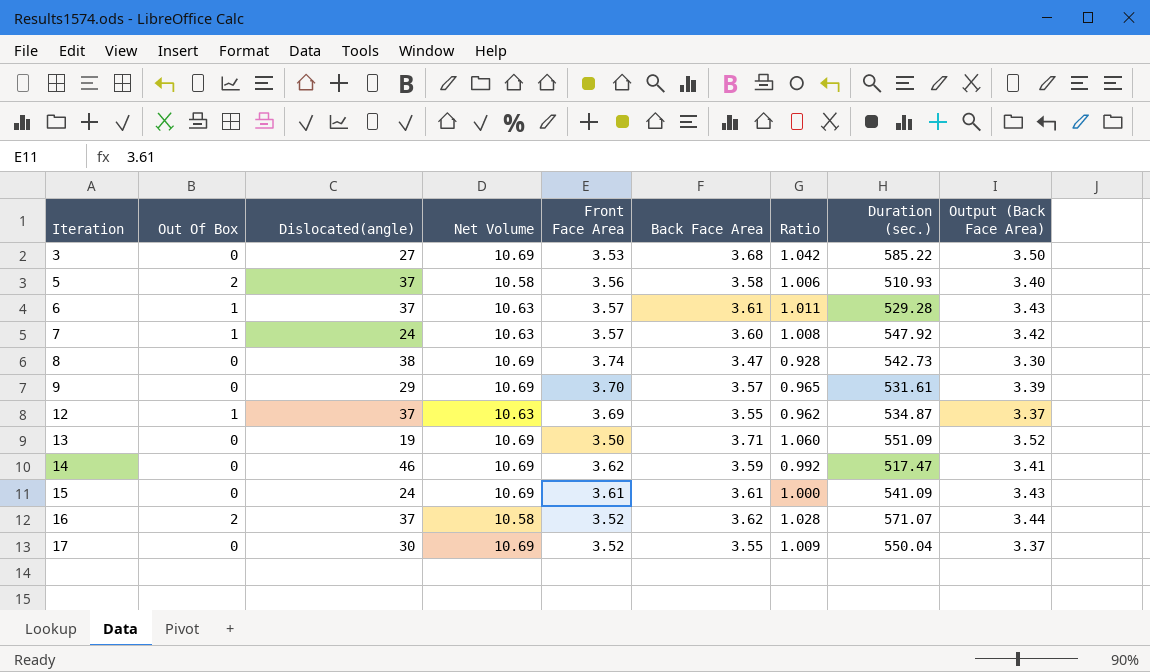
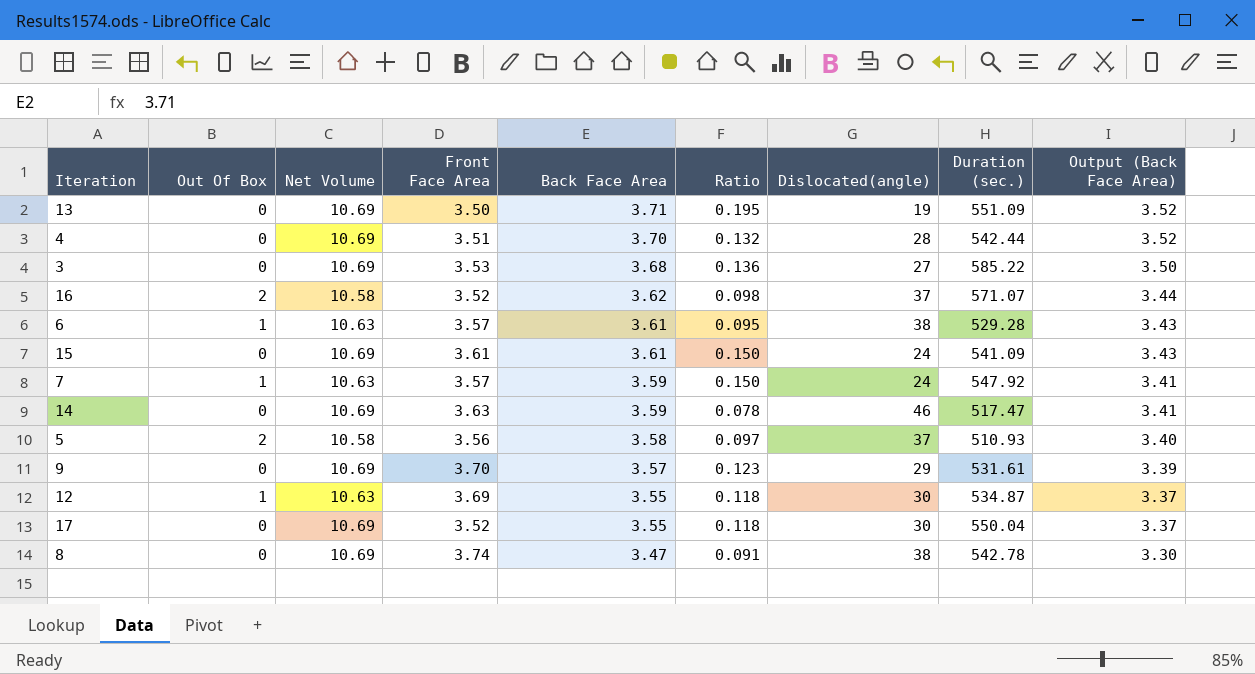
row order: Iteration ascending -> Back Face Area descending
column Ratio | formula: [Back Face Area] / [Front Face Area] -> [Back Face Area] / [Dislocated(angle)]
column Dislocated(angle) | position: 3 -> 7
row 4: none -> 0 | 10.69 | 3.51 | 3.70 | 0.132 | 28 | 542.44 | 3.52
6 | Dislocated(angle): 37 -> 38
7 | Back Face Area: 3.60 -> 3.59
7 | Output (Back Face Area): 3.42 -> 3.41
14 | Front Face Area: 3.62 -> 3.63
12 | Dislocated(angle): 37 -> 30
8 | Duration (sec.): 542.73 -> 542.78

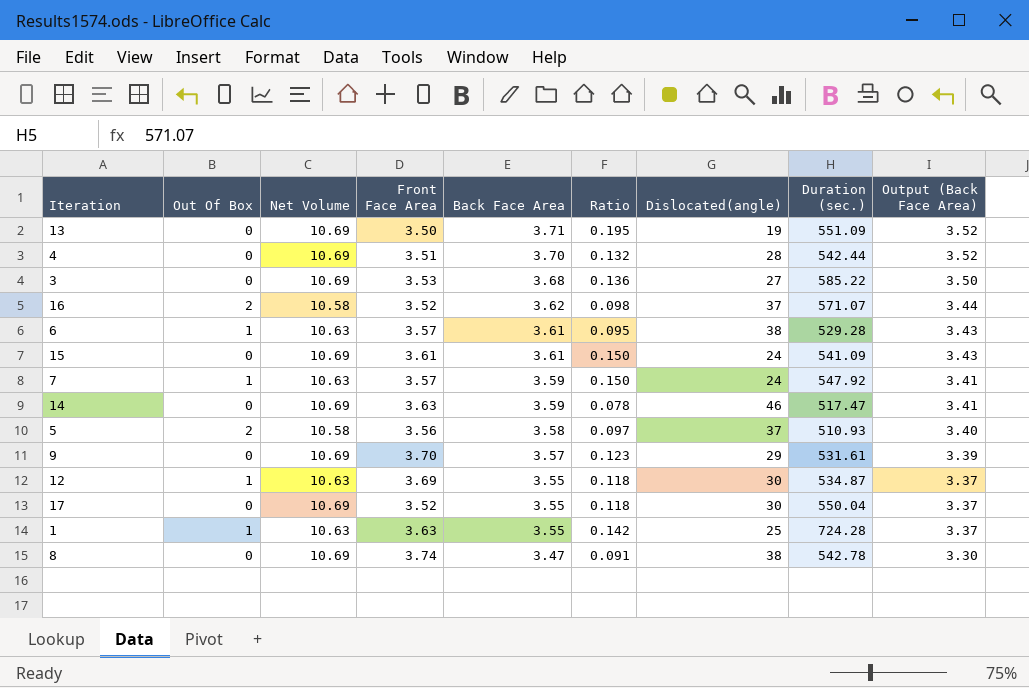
row 1: none -> 1 | 10.63 | 3.63 | 3.55 | 0.142 | 25 | 724.28 | 3.37

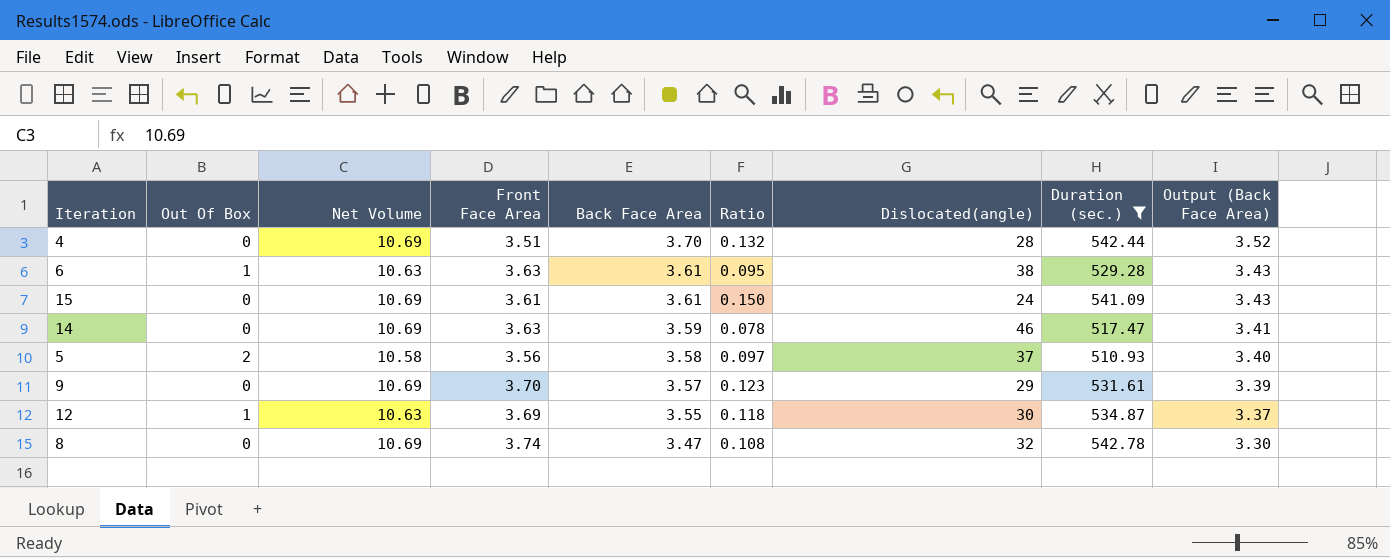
filter: none -> Duration (sec.) <= 542.78
6 | Front Face Area: 3.57 -> 3.63
8 | Ratio: 0.091 -> 0.108
8 | Dislocated(angle): 38 -> 32

